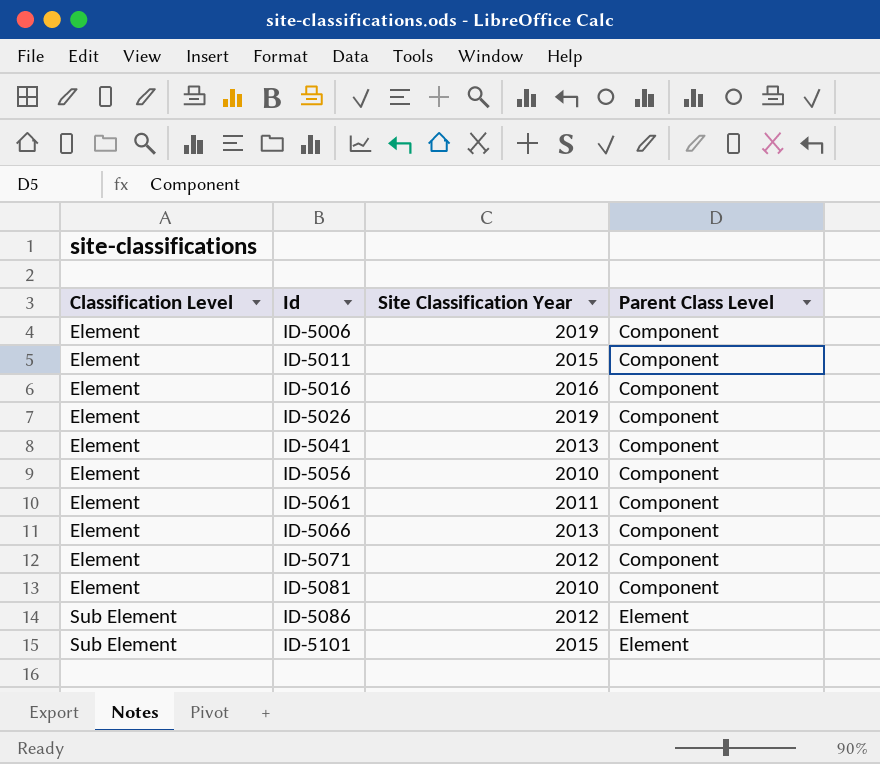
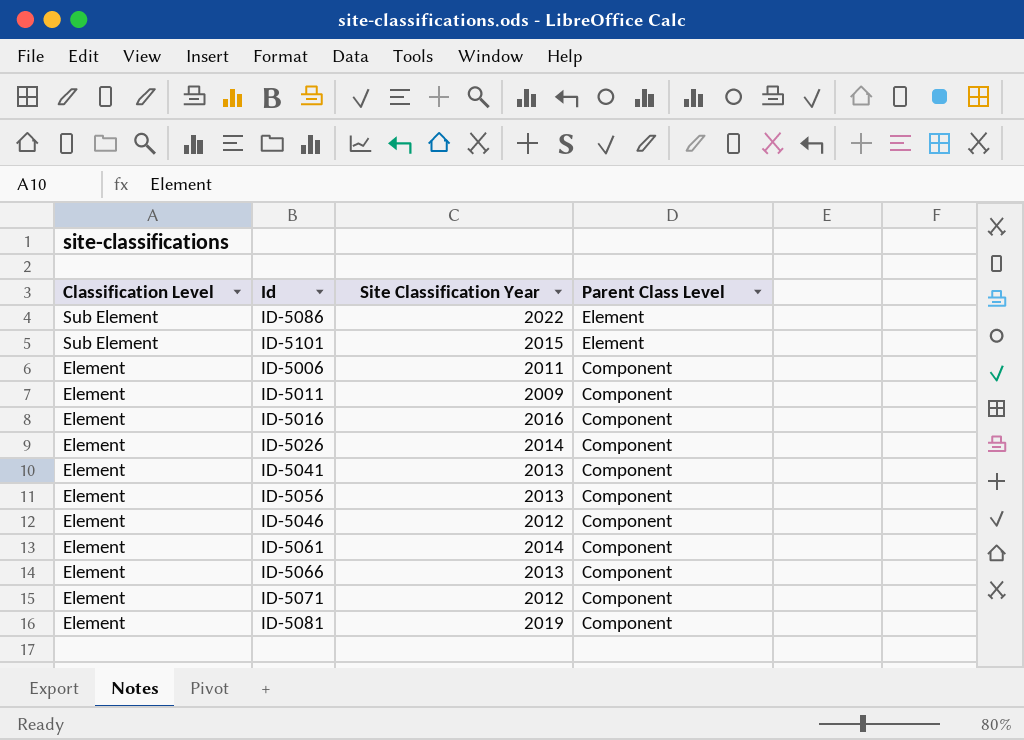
row order: Classification Level ascending -> Classification Level descending
ID-5086 | Site Classification Year: 2012 -> 2022
ID-5006 | Site Classification Year: 2019 -> 2011
ID-5011 | Site Classification Year: 2015 -> 2009
ID-5026 | Site Classification Year: 2019 -> 2014
ID-5056 | Site Classification Year: 2010 -> 2013
row ID-5046: none -> Element | 2012 | Component
ID-5061 | Site Classification Year: 2011 -> 2014
ID-5081 | Site Classification Year: 2010 -> 2019

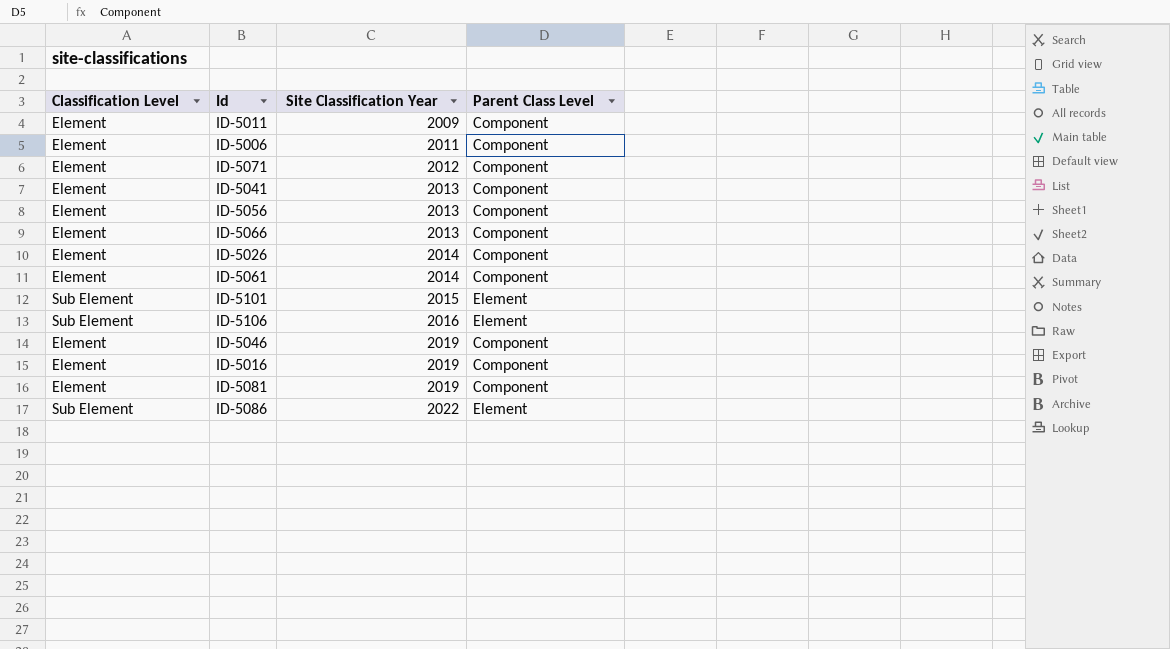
row order: Classification Level descending -> Site Classification Year ascending
row ID-5106: none -> Sub Element | 2016 | Element
ID-5046 | Site Classification Year: 2012 -> 2019
ID-5016 | Site Classification Year: 2016 -> 2019

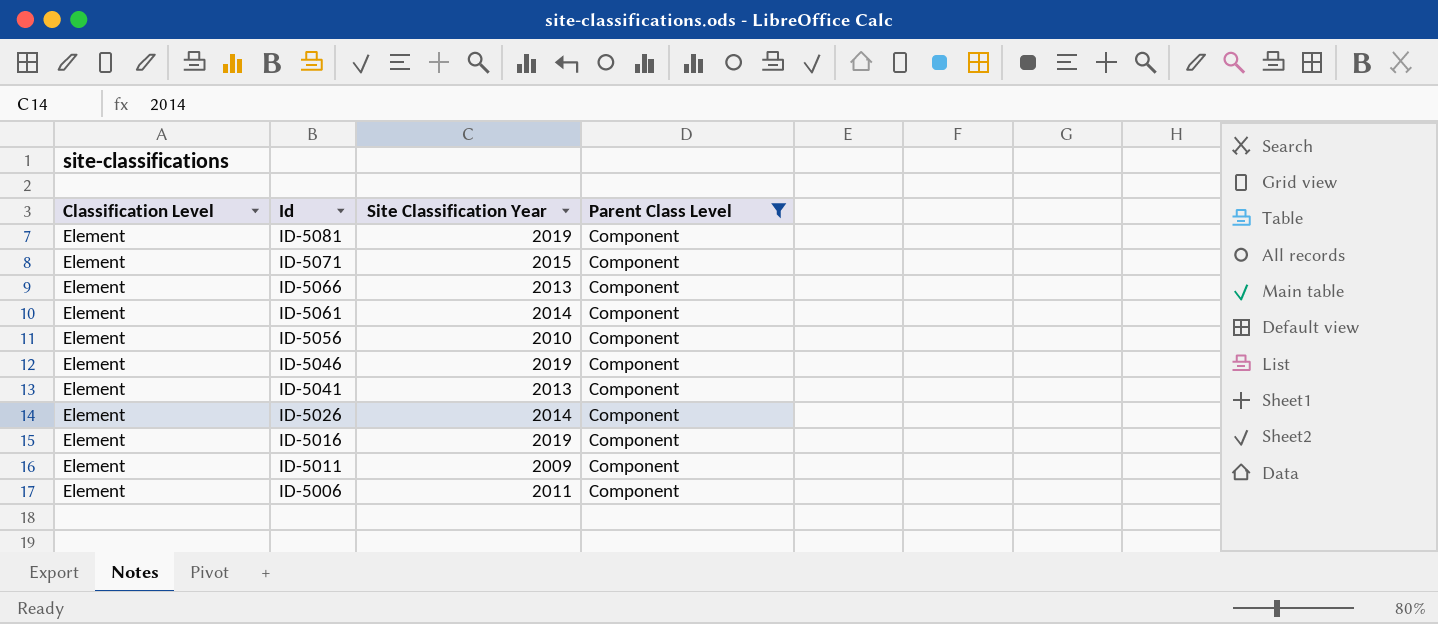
filter: none -> Parent Class Level = Component
row order: Site Classification Year ascending -> Id descending
ID-5071 | Site Classification Year: 2012 -> 2015
ID-5056 | Site Classification Year: 2013 -> 2010

